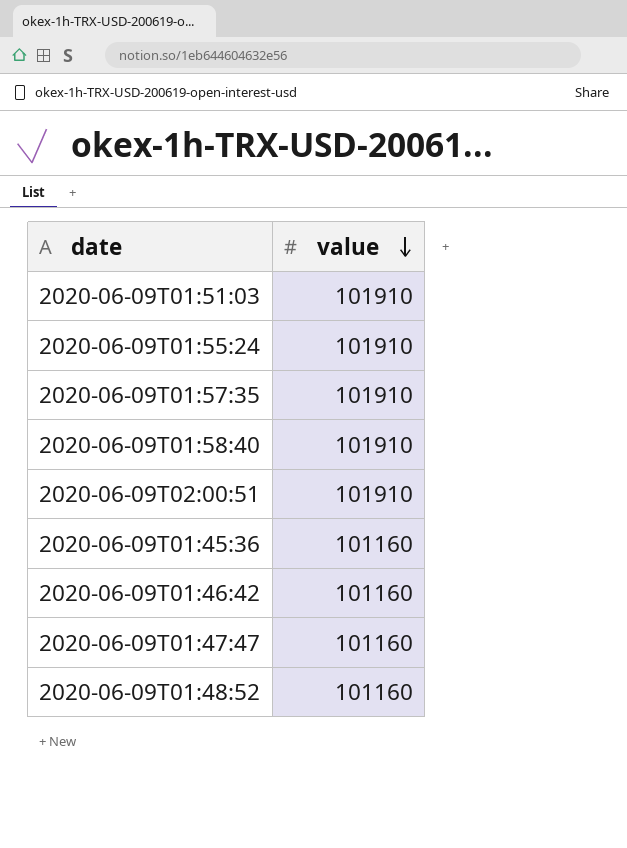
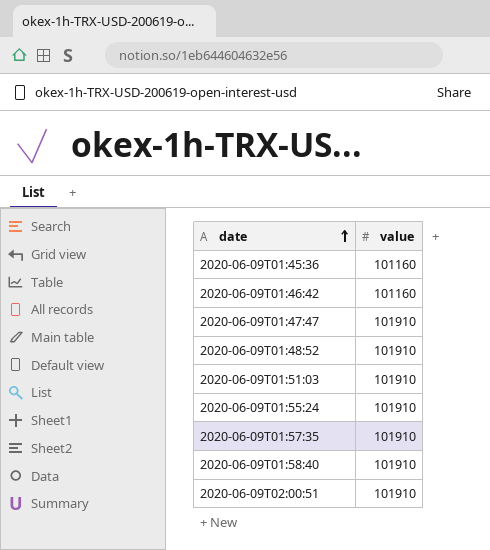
row order: value descending -> date ascending
2020-06-09T01:47:47 | value: 101160 -> 101910
2020-06-09T01:48:52 | value: 101160 -> 101910

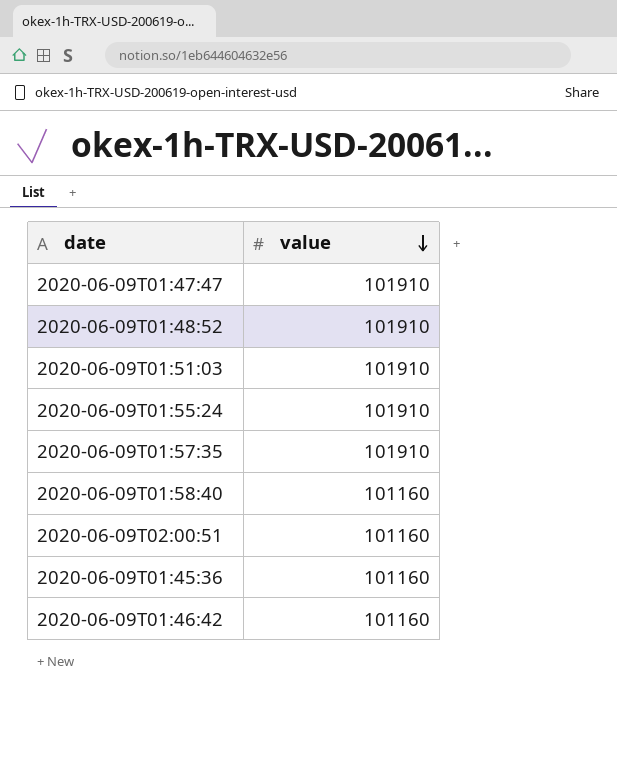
row order: date ascending -> value descending
2020-06-09T01:58:40 | value: 101910 -> 101160
2020-06-09T02:00:51 | value: 101910 -> 101160

